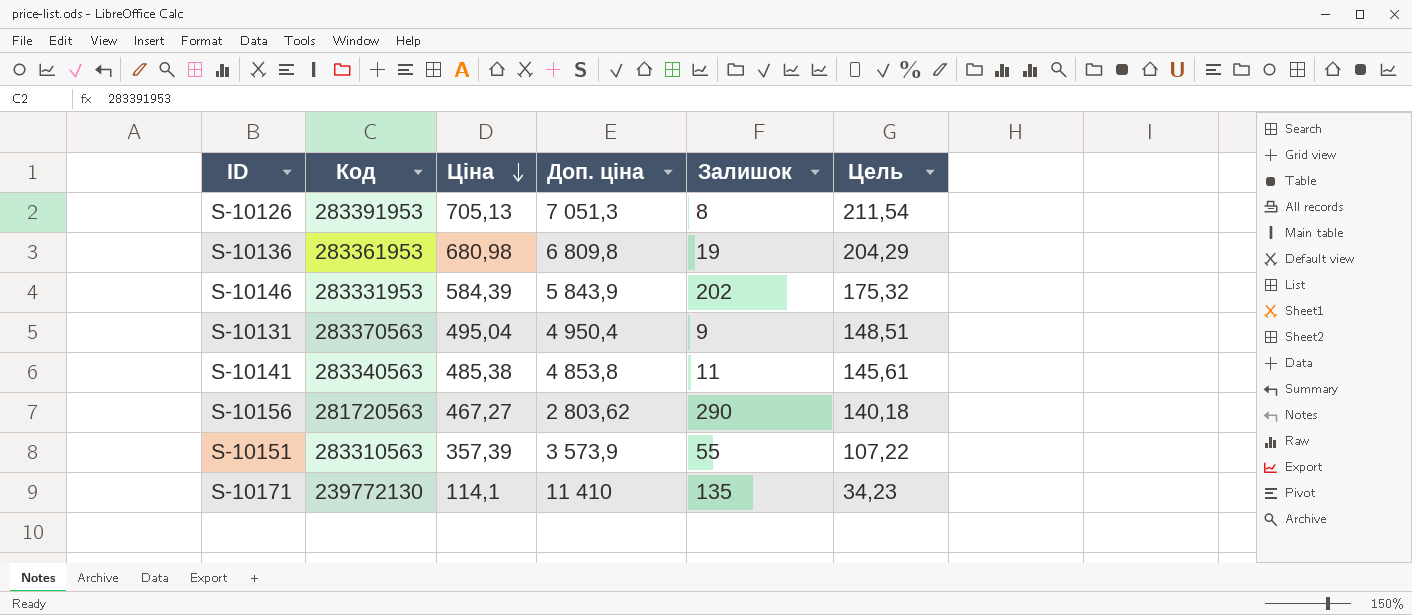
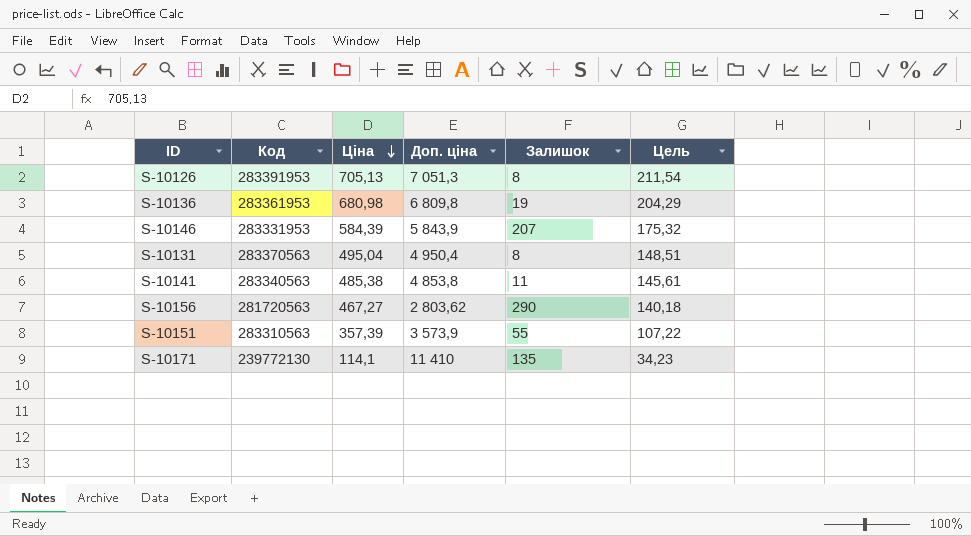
S-10146 | Залишок: 202 -> 207
S-10131 | Залишок: 9 -> 8

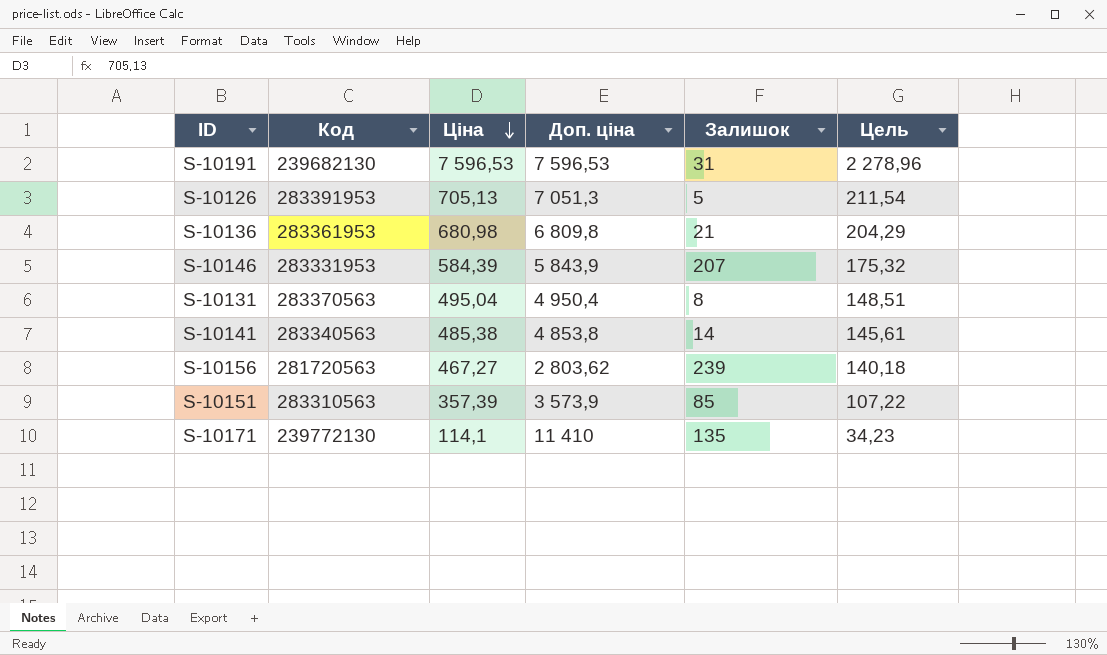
row S-10191: none -> 239682130 | 7 596,53 | 7 596,53 | 31 | 2 278,96
S-10126 | Залишок: 8 -> 5
S-10136 | Залишок: 19 -> 21
S-10141 | Залишок: 11 -> 14
S-10156 | Залишок: 290 -> 239
S-10151 | Залишок: 55 -> 85

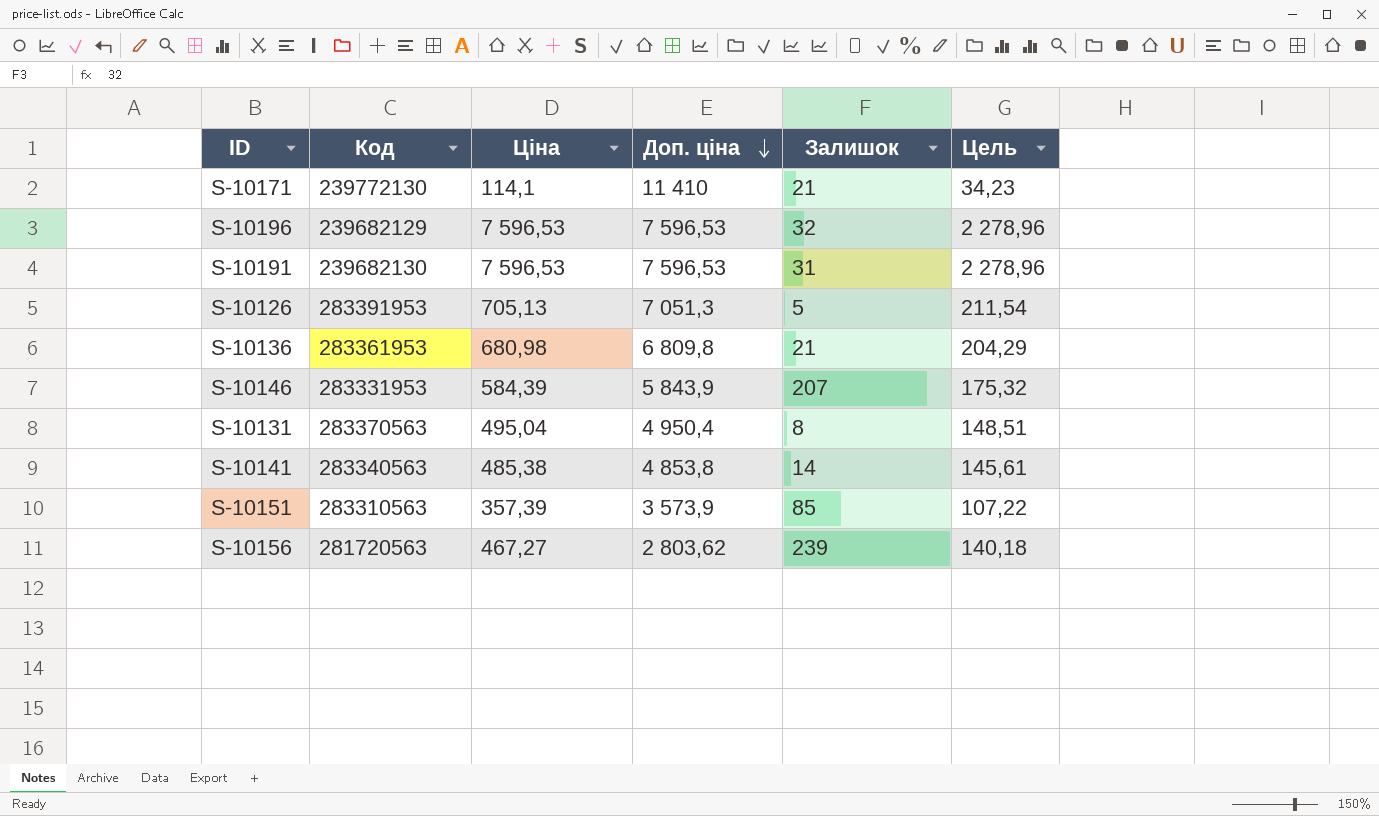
row order: Ціна descending -> Доп. ціна descending
S-10171 | Залишок: 135 -> 21
row S-10196: none -> 239682129 | 7 596,53 | 7 596,53 | 32 | 2 278,96

